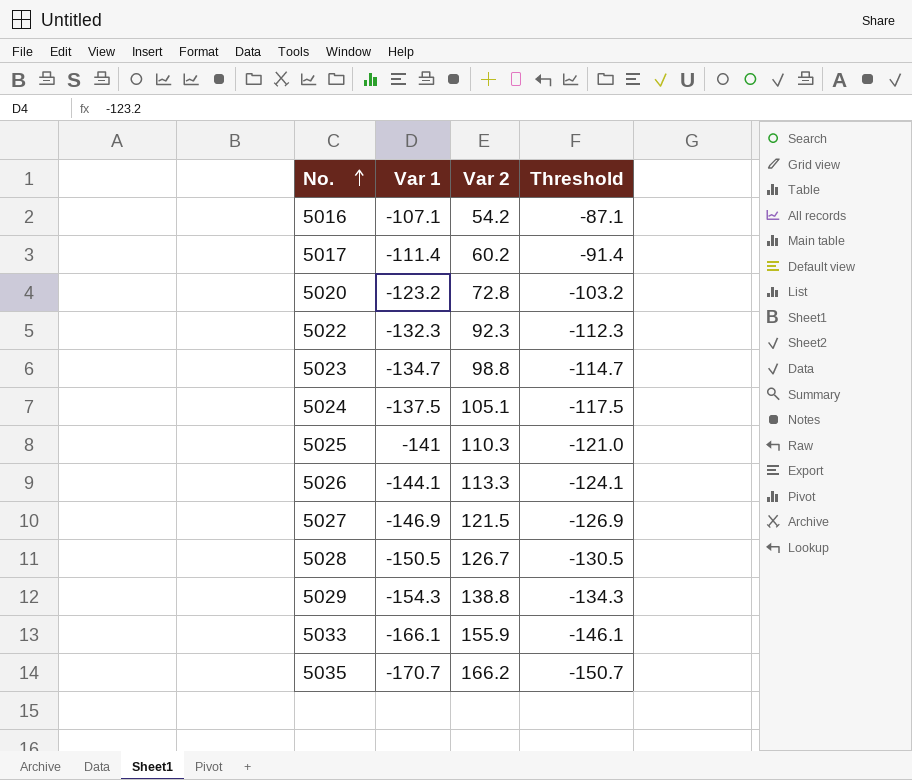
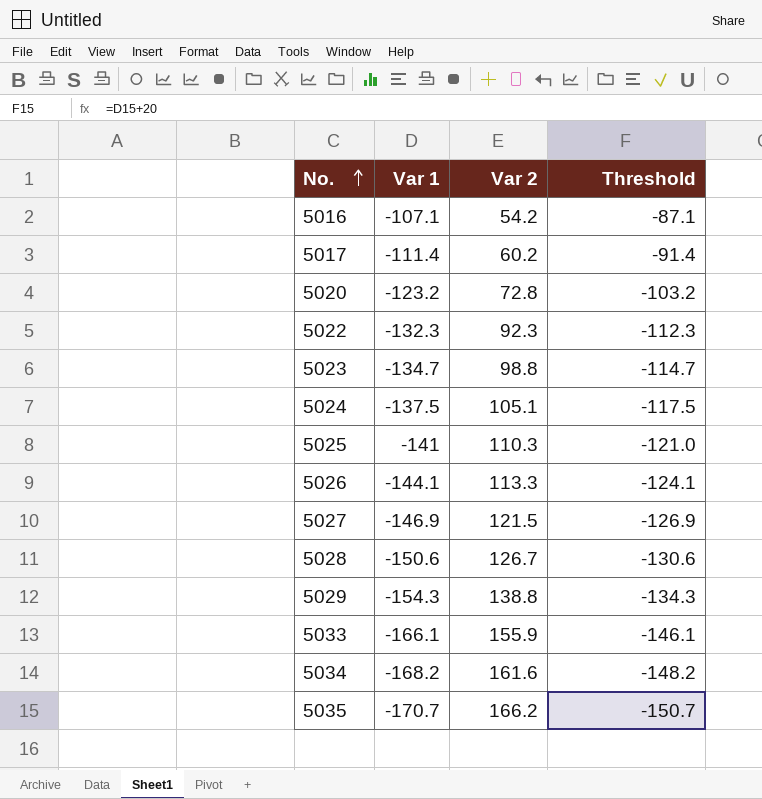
5028 | Var 1: -150.5 -> -150.6
5028 | Threshold: -130.5 -> -130.6
row 5034: none -> -168.2 | 161.6 | -148.2

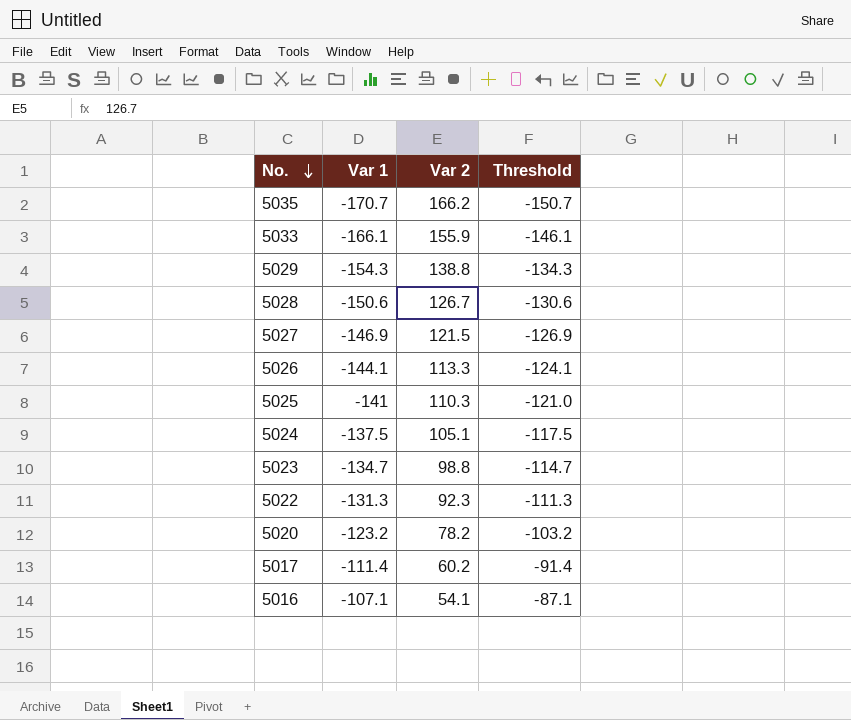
row order: No. ascending -> No. descending
row 5034: -168.2 | 161.6 | -148.2 -> none
5022 | Var 1: -132.3 -> -131.3
5022 | Threshold: -112.3 -> -111.3
5020 | Var 2: 72.8 -> 78.2
5016 | Var 2: 54.2 -> 54.1

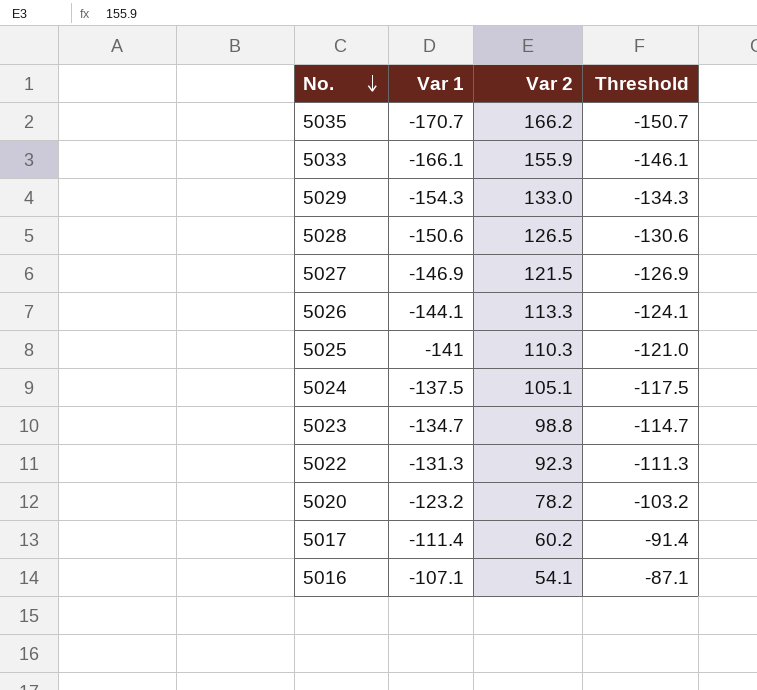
5029 | Var 2: 138.8 -> 133.0
5028 | Var 2: 126.7 -> 126.5

